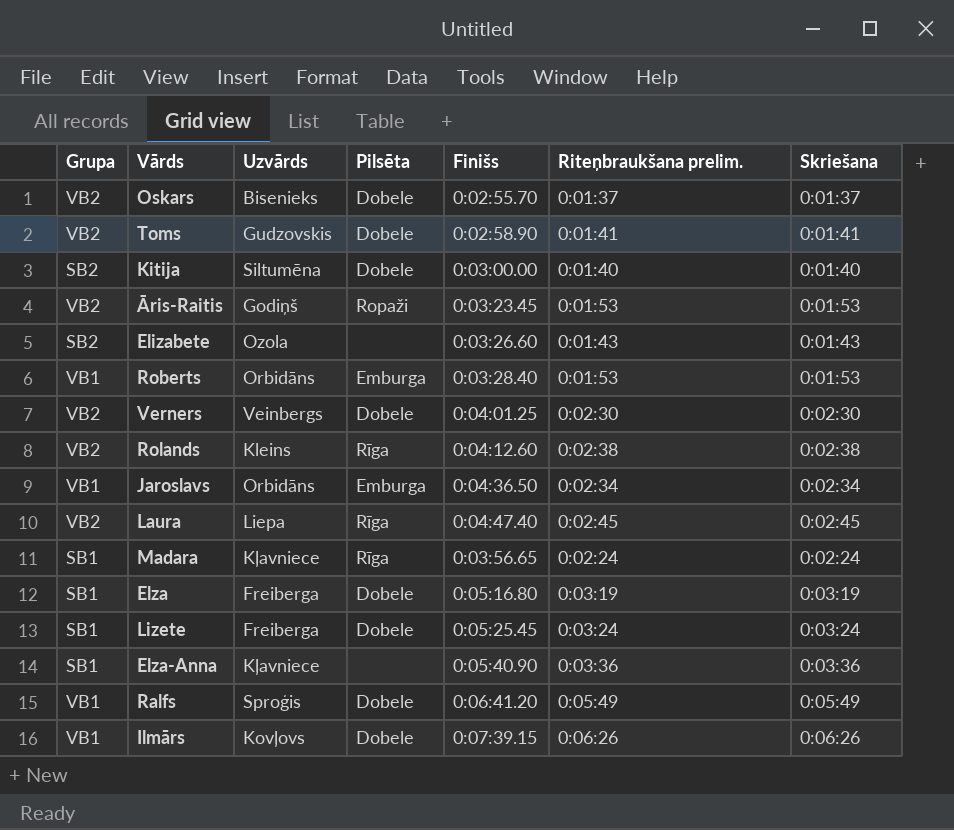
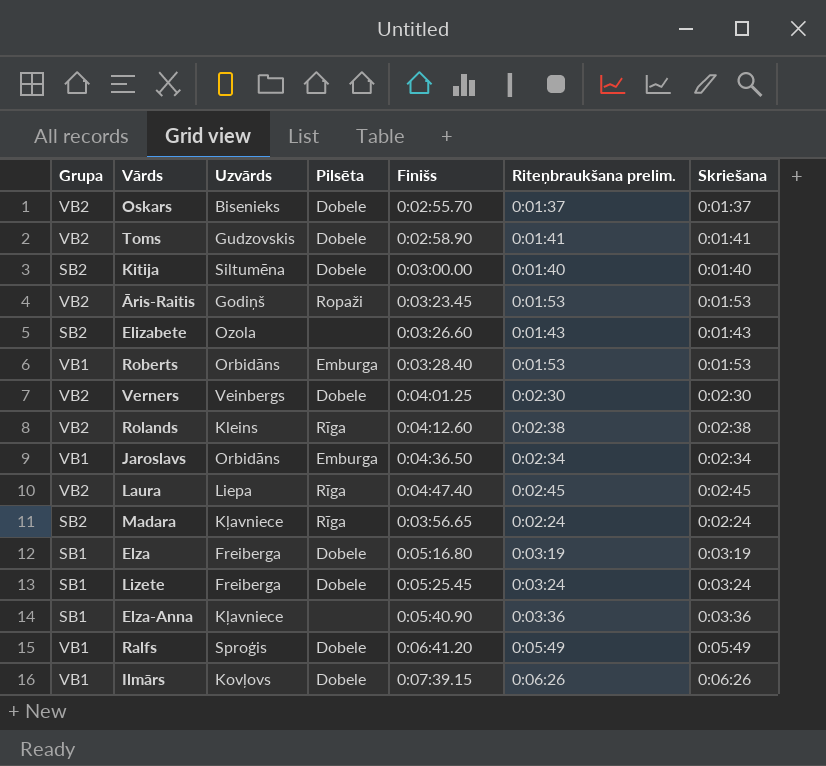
Madara | Grupa: SB1 -> SB2

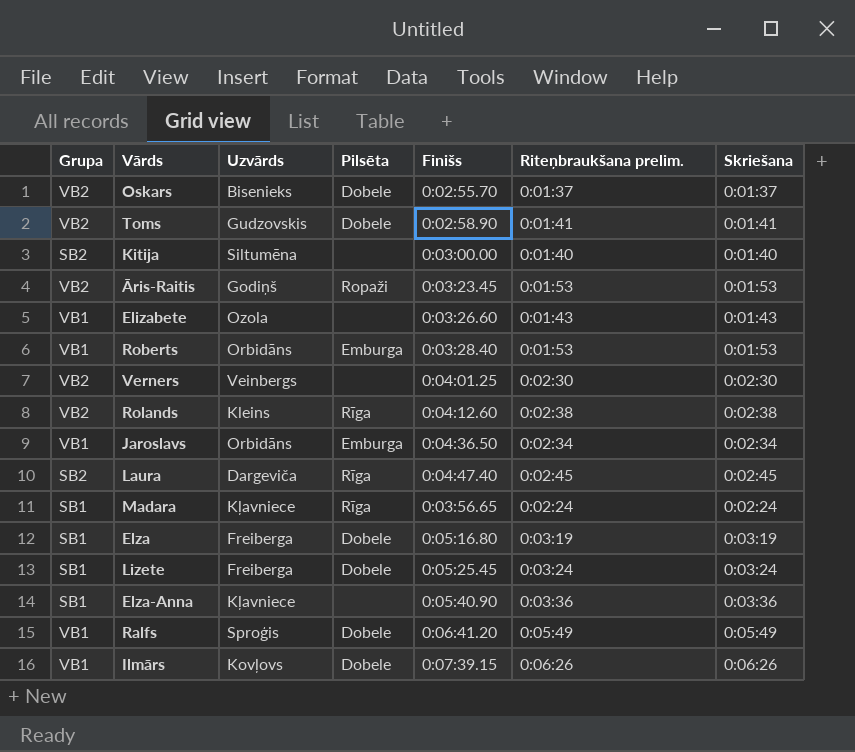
Kitija | Pilsēta: Dobele -> none
Elizabete | Grupa: SB2 -> VB1
Verners | Pilsēta: Dobele -> none
Laura | Grupa: VB2 -> SB2
Laura | Uzvārds: Liepa -> Dargeviča
Madara | Grupa: SB2 -> SB1

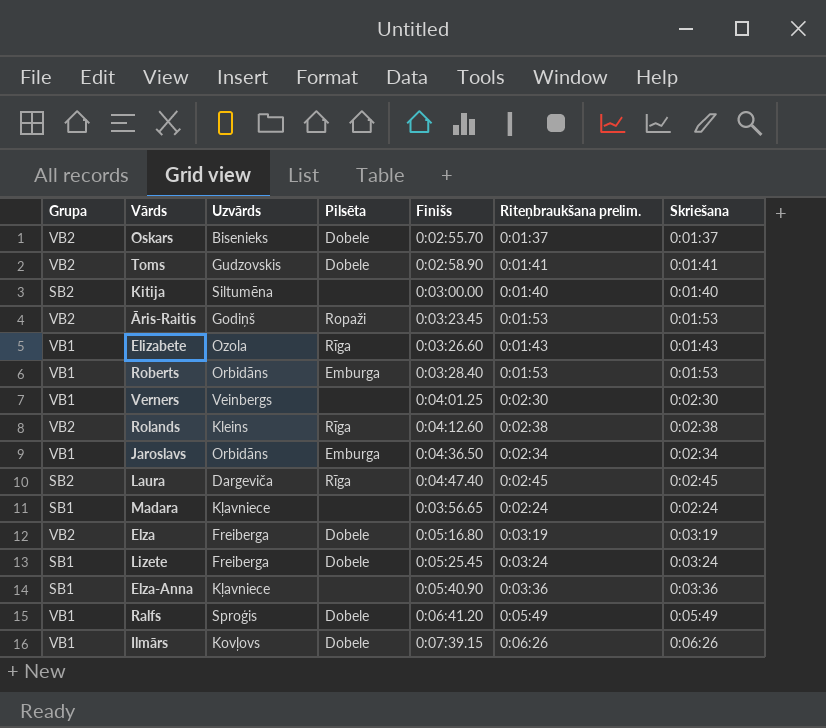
Elizabete | Pilsēta: none -> Rīga
Verners | Grupa: VB2 -> VB1
Madara | Pilsēta: Rīga -> none
Elza | Grupa: SB1 -> VB2

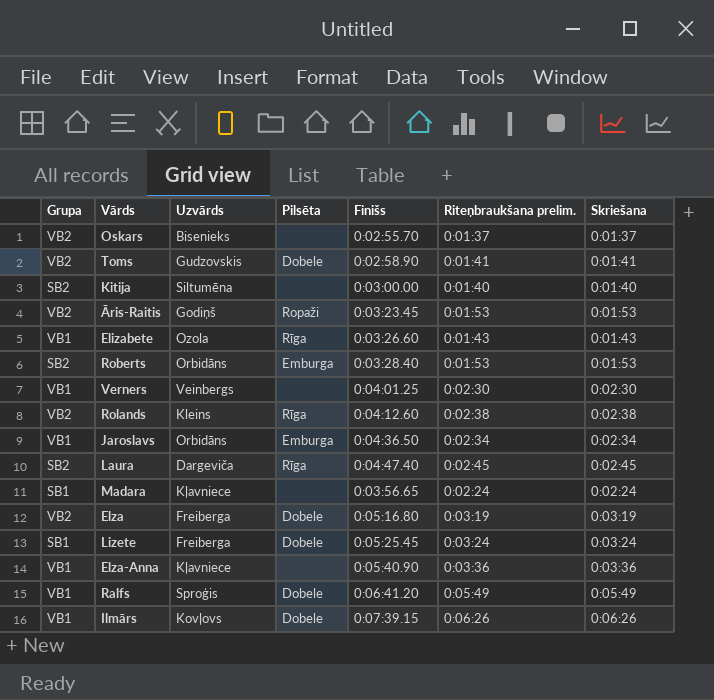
Oskars | Pilsēta: Dobele -> none
Roberts | Grupa: VB1 -> SB2
Elza-Anna | Grupa: SB1 -> VB1

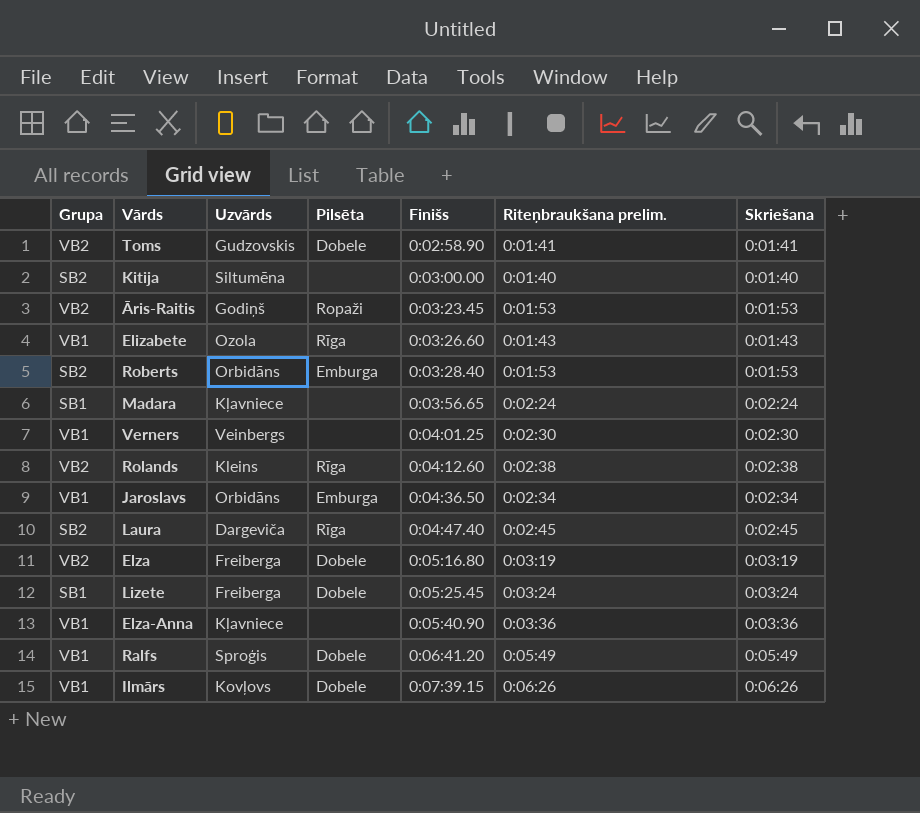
row order: none -> Finišs ascending
row Oskars: VB2 | Bisenieks | none | 0:02:55.70 | 0:01:37 | 0:01:37 -> none

